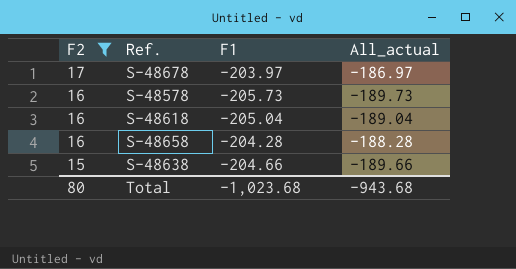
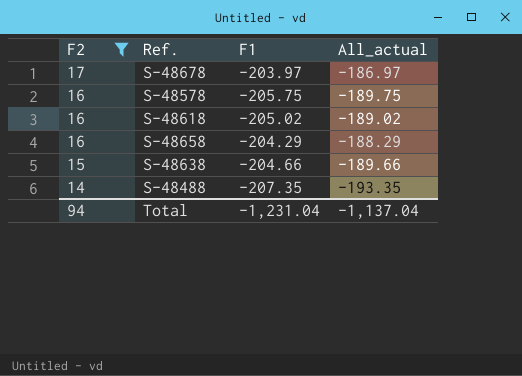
S-48578 | F1: -205.73 -> -205.75
S-48578 | All_actual: -189.73 -> -189.75
S-48618 | F1: -205.04 -> -205.02
S-48618 | All_actual: -189.04 -> -189.02
S-48658 | F1: -204.28 -> -204.29
S-48658 | All_actual: -188.28 -> -188.29
row S-48488: none -> 14 | -207.35 | -193.35
Total | F2: 80 -> 94
Total | F1: -1,023.68 -> -1,231.04
Total | All_actual: -943.68 -> -1,137.04

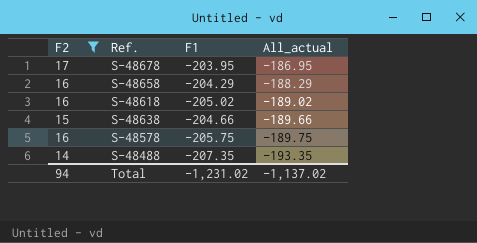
row order: F2 descending -> All_actual descending
S-48678 | F1: -203.97 -> -203.95
S-48678 | All_actual: -186.97 -> -186.95
Total | F1: -1,231.04 -> -1,231.02
Total | All_actual: -1,137.04 -> -1,137.02

